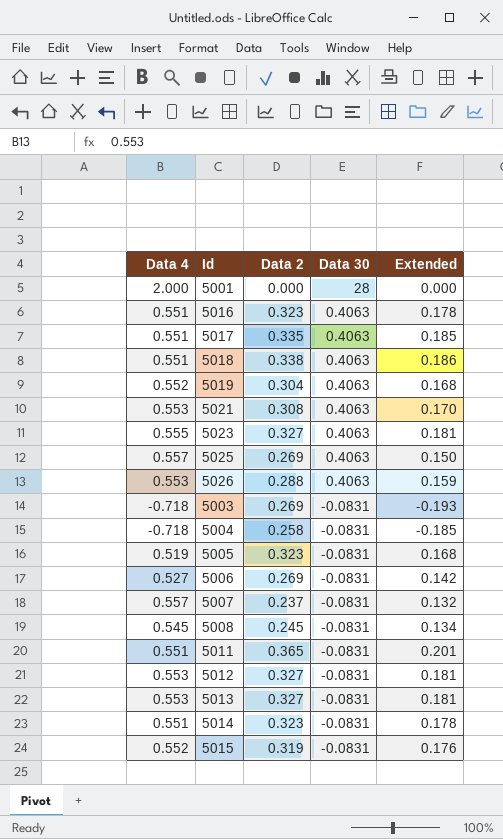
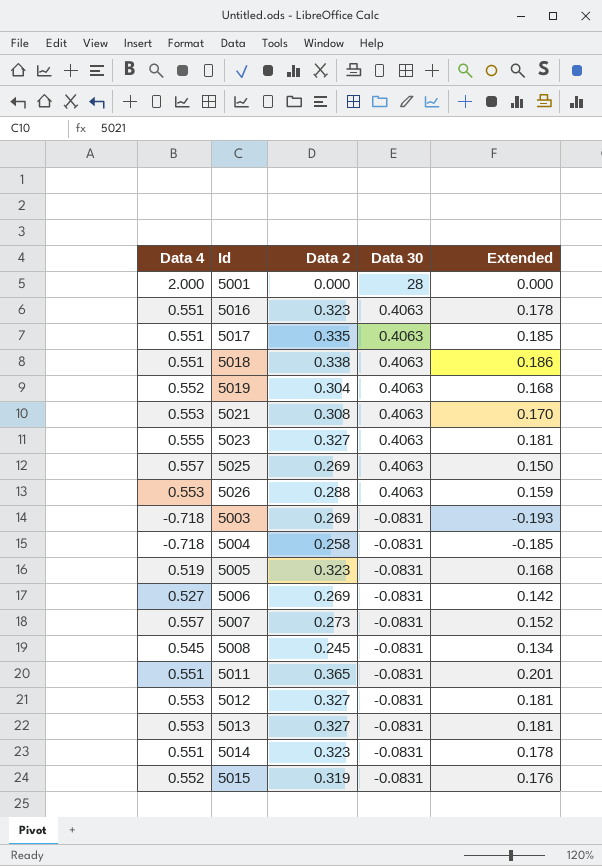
5007 | Data 2: 0.237 -> 0.273
5007 | Extended: 0.132 -> 0.152

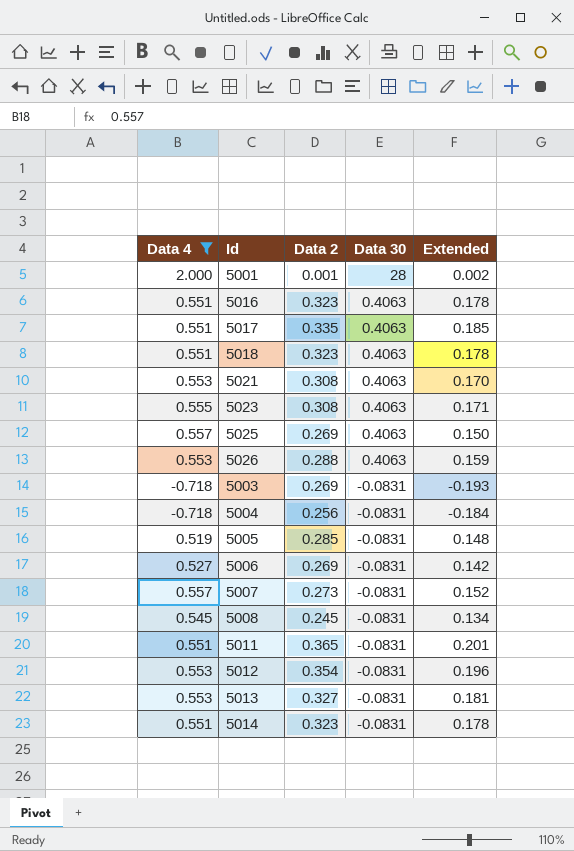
filter: none -> Data 4 != 0.552
5001 | Data 2: 0.000 -> 0.001
5001 | Extended: 0.000 -> 0.002
5018 | Data 2: 0.338 -> 0.323
5018 | Extended: 0.186 -> 0.178
5023 | Data 2: 0.327 -> 0.308
5023 | Extended: 0.181 -> 0.171
5004 | Data 2: 0.258 -> 0.256
5004 | Extended: -0.185 -> -0.184
5005 | Data 2: 0.323 -> 0.285
5005 | Extended: 0.168 -> 0.148
5012 | Data 2: 0.327 -> 0.354
5012 | Extended: 0.181 -> 0.196

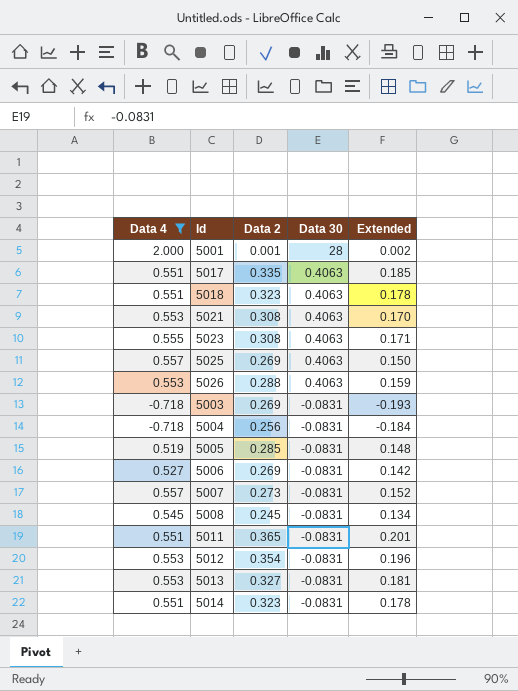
row 5016: 0.551 | 0.323 | 0.4063 | 0.178 -> none

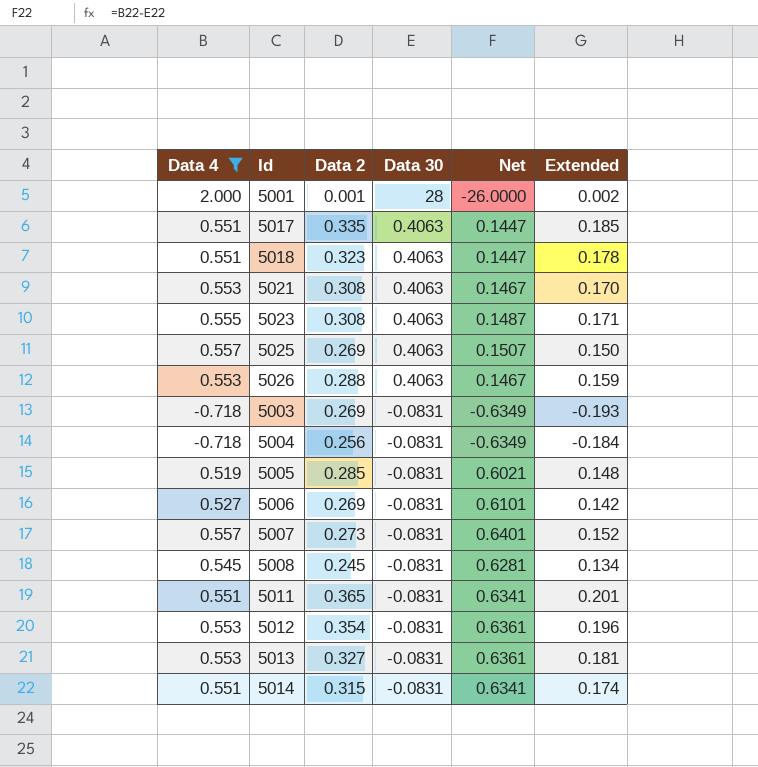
column Net | formula: none -> [Data 4] - [Data 30]
5014 | Data 2: 0.323 -> 0.315
5014 | Extended: 0.178 -> 0.174

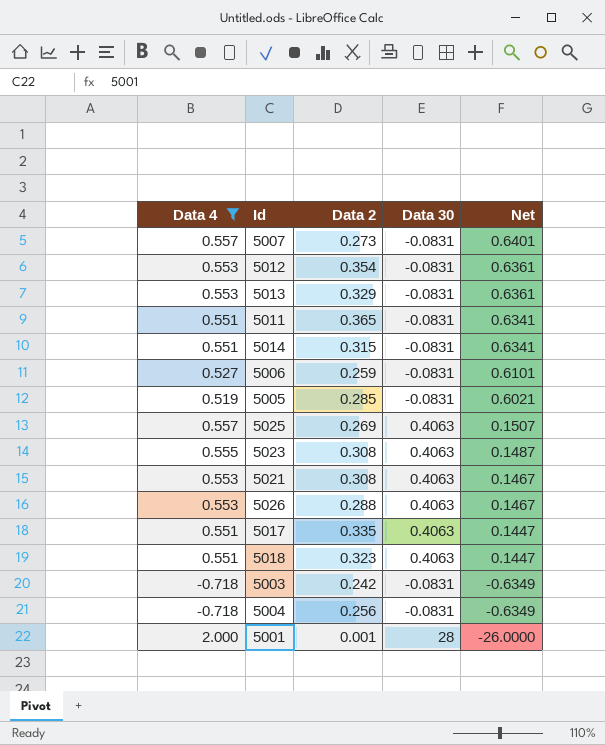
row order: Data 30 descending -> Net descending
column Extended | formula: [Data 4] * [Data 2] -> none
row 5008: 0.545 | 0.245 | -0.0831 | 0.6281 | 0.134 -> none
5013 | Data 2: 0.327 -> 0.329
5006 | Data 2: 0.269 -> 0.259
5003 | Data 2: 0.269 -> 0.242

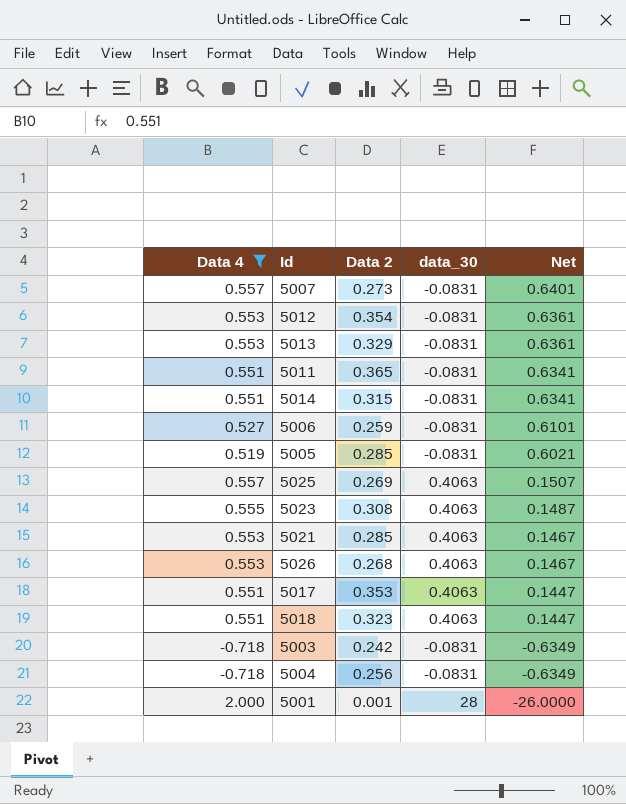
column name: Data 30 -> data_30
5021 | Data 2: 0.308 -> 0.285
5026 | Data 2: 0.288 -> 0.268
5017 | Data 2: 0.335 -> 0.353

